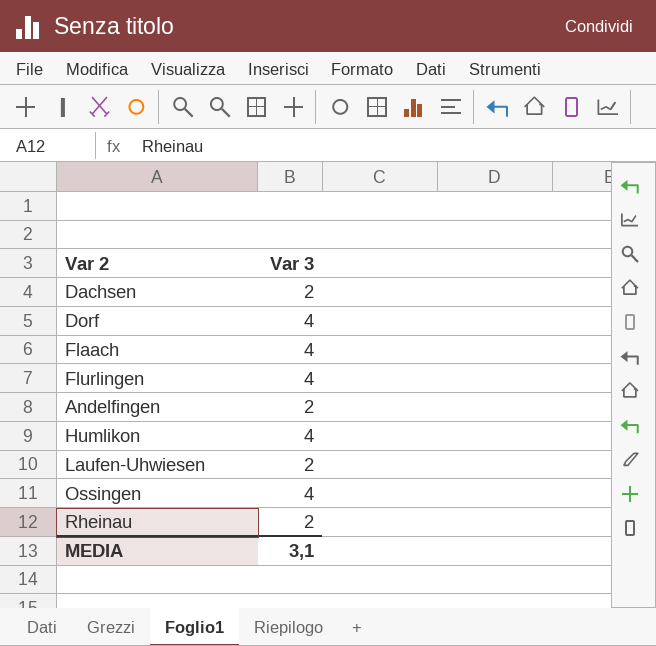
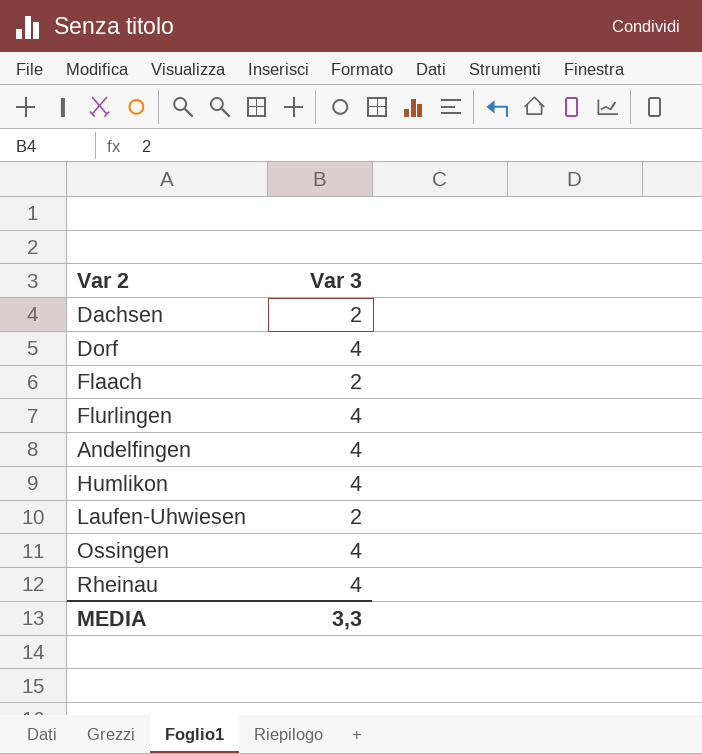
Flaach | Var 3: 4 -> 2
Andelfingen | Var 3: 2 -> 4
Rheinau | Var 3: 2 -> 4
MEDIA | Var 3: 3,1 -> 3,3

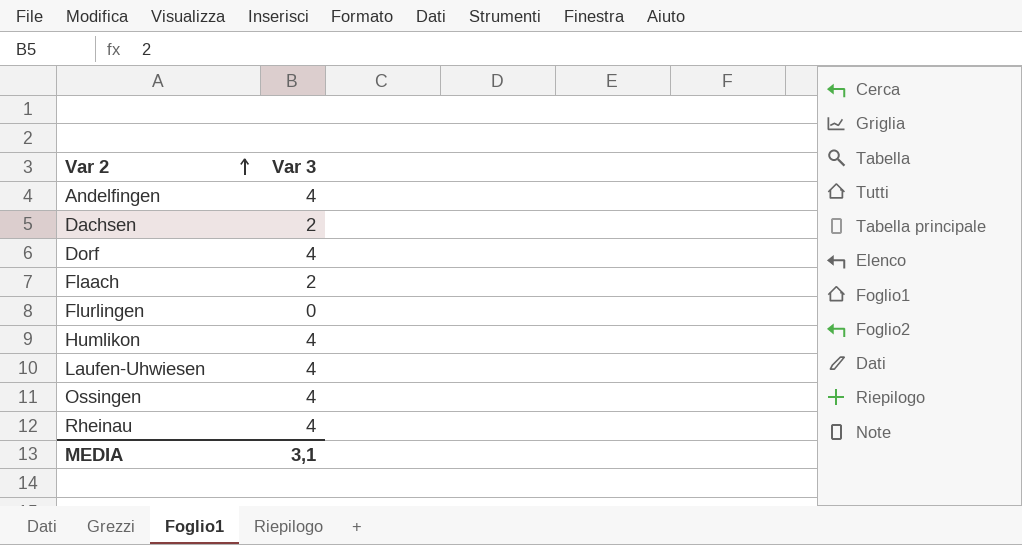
row order: none -> Var 2 ascending
Flurlingen | Var 3: 4 -> 0
Laufen-Uhwiesen | Var 3: 2 -> 4
MEDIA | Var 3: 3,3 -> 3,1

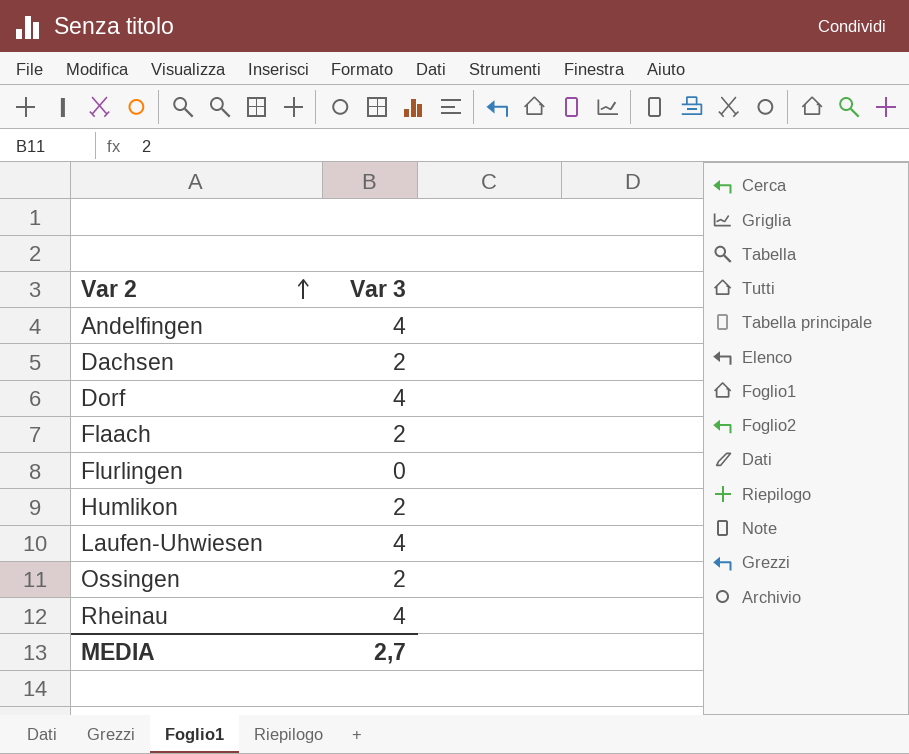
Humlikon | Var 3: 4 -> 2
Ossingen | Var 3: 4 -> 2
MEDIA | Var 3: 3,1 -> 2,7

